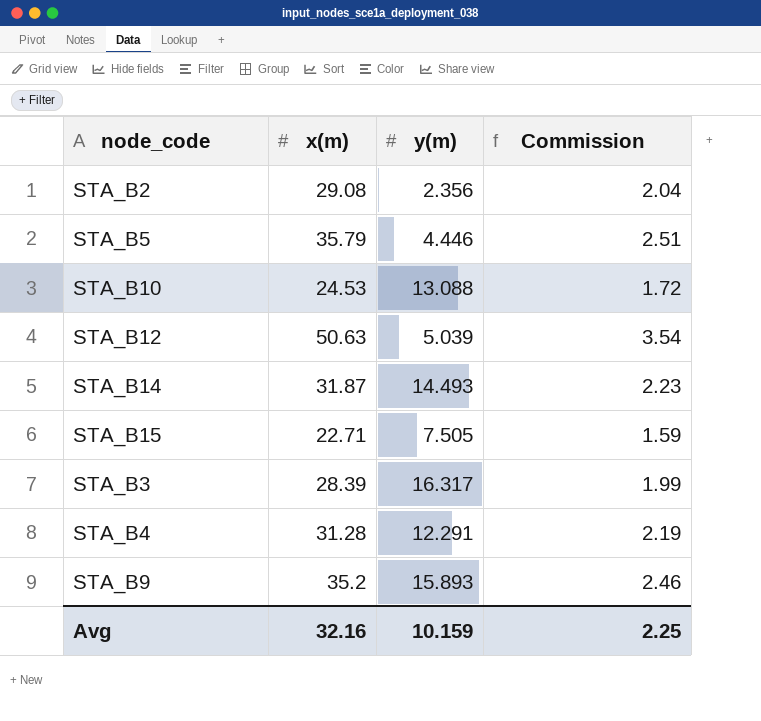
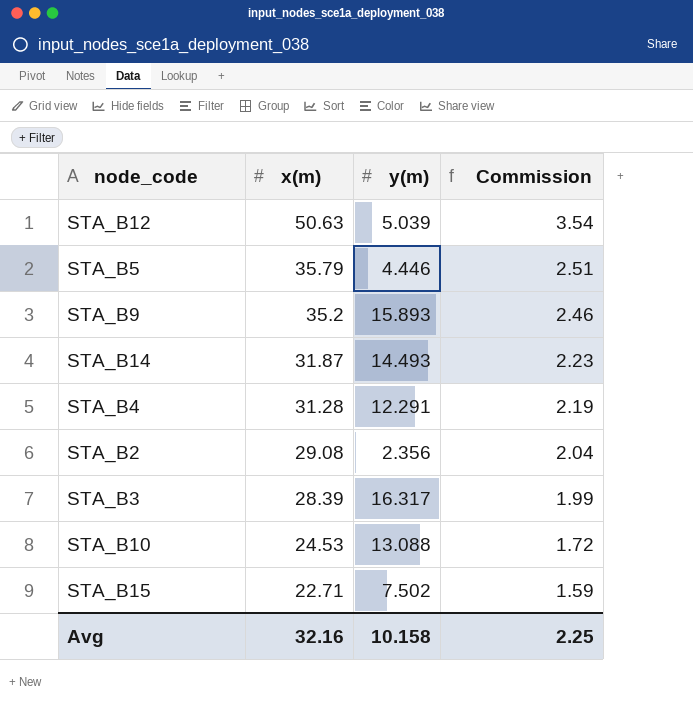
row order: none -> x(m) descending
STA_B15 | y(m): 7.505 -> 7.502
Avg | y(m): 10.159 -> 10.158

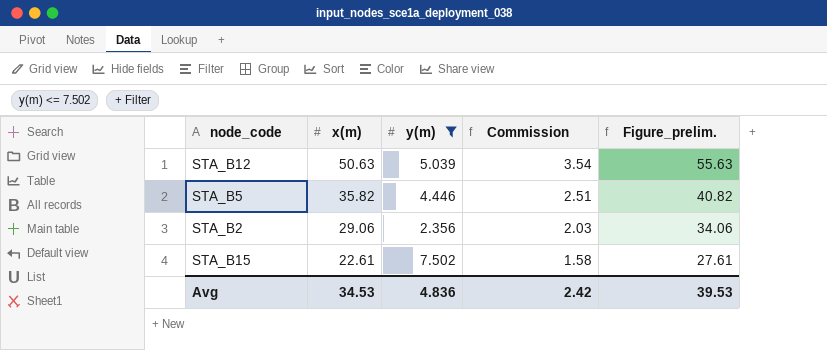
filter: none -> y(m) <= 7.502
column Figure_prelim. | formula: none -> [x(m)] + 5
STA_B5 | x(m): 35.79 -> 35.82
STA_B2 | x(m): 29.08 -> 29.06
STA_B2 | Commission: 2.04 -> 2.03
STA_B15 | x(m): 22.71 -> 22.61
STA_B15 | Commission: 1.59 -> 1.58
Avg | x(m): 32.16 -> 34.53
Avg | y(m): 10.158 -> 4.836
Avg | Commission: 2.25 -> 2.42

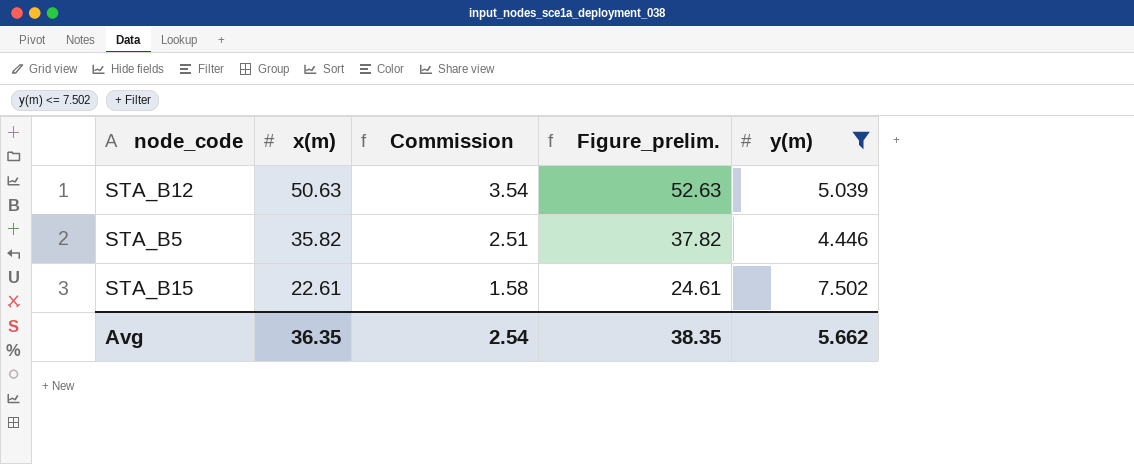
column Figure_prelim. | formula: [x(m)] + 5 -> [x(m)] + 2
column y(m) | position: 3 -> 5
row STA_B2: 29.06 | 2.356 | 2.03 | 34.06 -> none
Avg | x(m): 34.53 -> 36.35
Avg | Commission: 2.42 -> 2.54
Avg | Figure_prelim.: 39.53 -> 38.35
Avg | y(m): 4.836 -> 5.662

